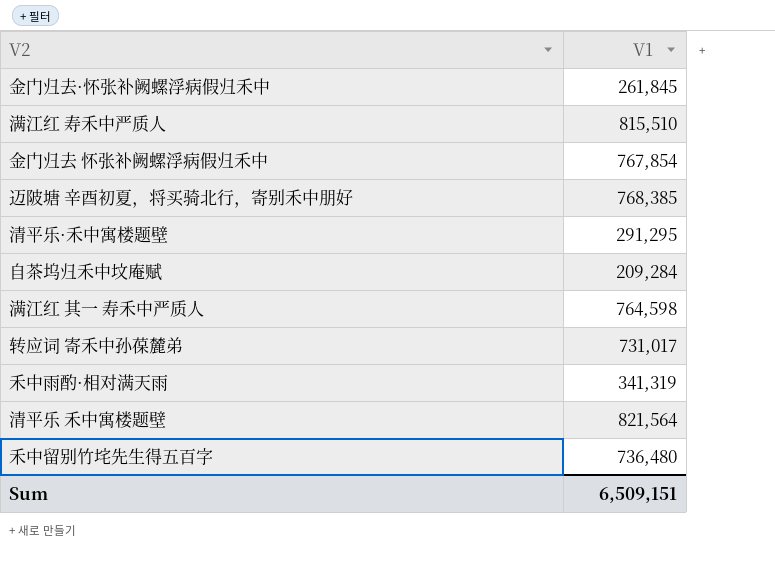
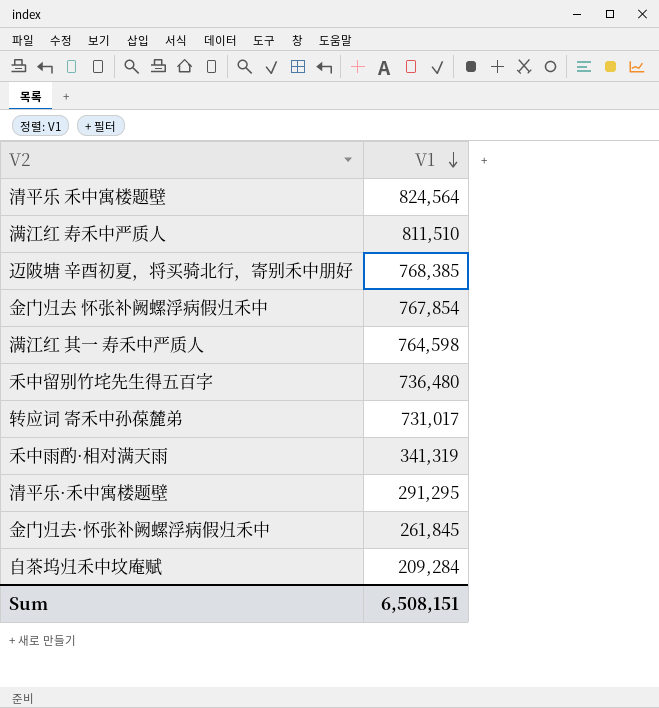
row order: none -> V1 descending
清平乐 禾中寓楼题壁 | V1: 821,564 -> 824,564
满江红 寿禾中严质人 | V1: 815,510 -> 811,510
Sum | V1: 6,509,151 -> 6,508,151

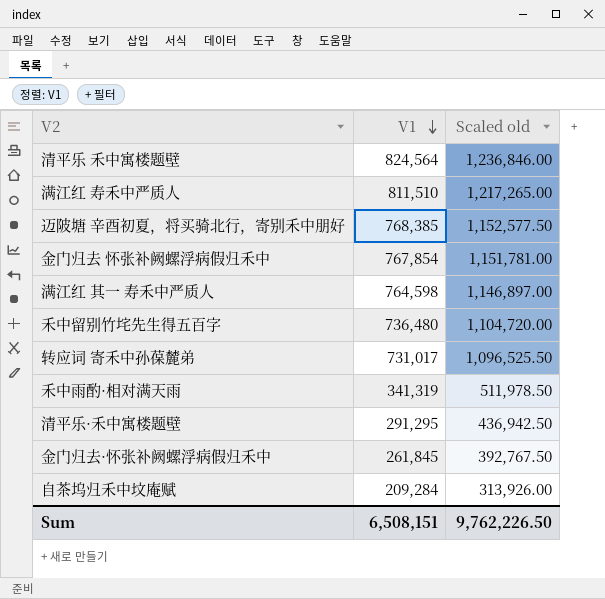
column Scaled old | formula: none -> [V1] * 1.5

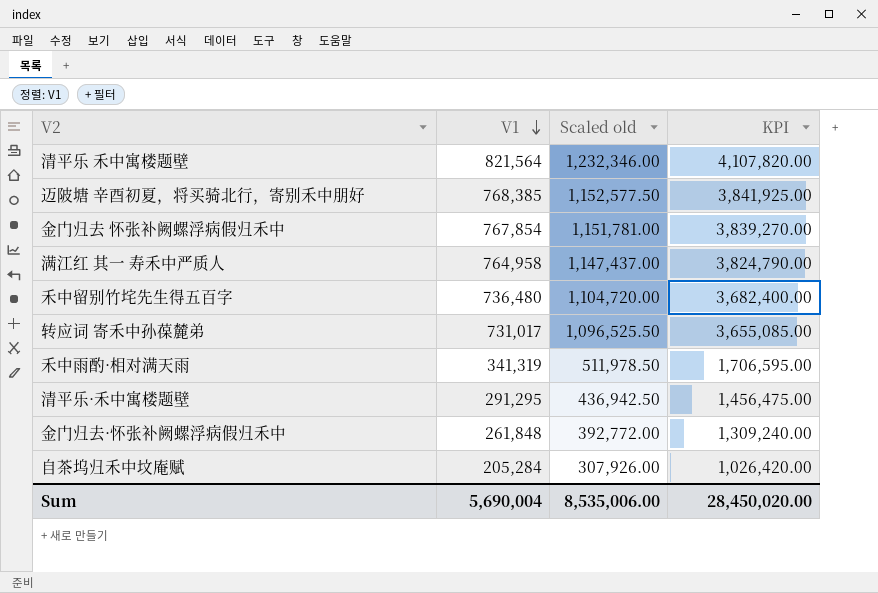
column KPI | formula: none -> [V1] * 5
row 满江红 寿禾中严质人: 811,510 | 1,217,265.00 -> none
清平乐 禾中寓楼题壁 | V1: 824,564 -> 821,564
清平乐 禾中寓楼题壁 | Scaled old: 1,236,846.00 -> 1,232,346.00
满江红 其一 寿禾中严质人 | V1: 764,598 -> 764,958
满江红 其一 寿禾中严质人 | Scaled old: 1,146,897.00 -> 1,147,437.00
金门归去·怀张补阙螺浮病假归禾中 | V1: 261,845 -> 261,848
金门归去·怀张补阙螺浮病假归禾中 | Scaled old: 392,767.50 -> 392,772.00
自茶坞归禾中坟庵赋 | V1: 209,284 -> 205,284
自茶坞归禾中坟庵赋 | Scaled old: 313,926.00 -> 307,926.00
Sum | V1: 6,508,151 -> 5,690,004
Sum | Scaled old: 9,762,226.50 -> 8,535,006.00

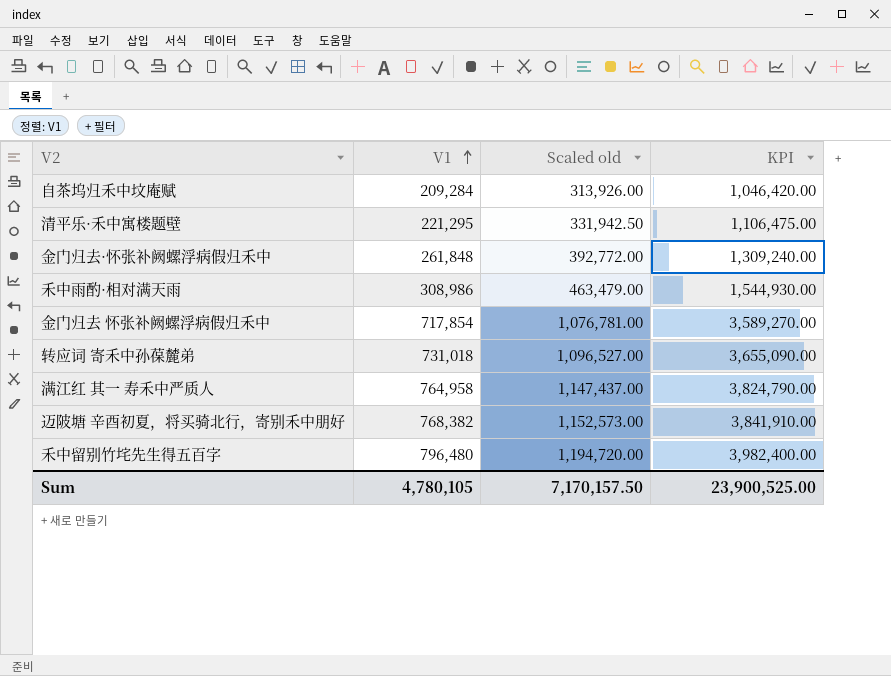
row order: V1 descending -> V1 ascending
row 清平乐 禾中寓楼题壁: 821,564 | 1,232,346.00 | 4,107,820.00 -> none
自茶坞归禾中坟庵赋 | V1: 205,284 -> 209,284
自茶坞归禾中坟庵赋 | Scaled old: 307,926.00 -> 313,926.00
自茶坞归禾中坟庵赋 | KPI: 1,026,420.00 -> 1,046,420.00
清平乐·禾中寓楼题壁 | V1: 291,295 -> 221,295
清平乐·禾中寓楼题壁 | Scaled old: 436,942.50 -> 331,942.50
清平乐·禾中寓楼题壁 | KPI: 1,456,475.00 -> 1,106,475.00
禾中雨酌·相对满天雨 | V1: 341,319 -> 308,986
禾中雨酌·相对满天雨 | Scaled old: 511,978.50 -> 463,479.00
禾中雨酌·相对满天雨 | KPI: 1,706,595.00 -> 1,544,930.00
金门归去 怀张补阙螺浮病假归禾中 | V1: 767,854 -> 717,854
金门归去 怀张补阙螺浮病假归禾中 | Scaled old: 1,151,781.00 -> 1,076,781.00
金门归去 怀张补阙螺浮病假归禾中 | KPI: 3,839,270.00 -> 3,589,270.00
转应词 寄禾中孙葆麓弟 | V1: 731,017 -> 731,018
转应词 寄禾中孙葆麓弟 | Scaled old: 1,096,525.50 -> 1,096,527.00
转应词 寄禾中孙葆麓弟 | KPI: 3,655,085.00 -> 3,655,090.00
迈陂塘 辛酉初夏，将买骑北行，寄别禾中朋好 | V1: 768,385 -> 768,382
迈陂塘 辛酉初夏，将买骑北行，寄别禾中朋好 | Scaled old: 1,152,577.50 -> 1,152,573.00
迈陂塘 辛酉初夏，将买骑北行，寄别禾中朋好 | KPI: 3,841,925.00 -> 3,841,910.00
禾中留别竹垞先生得五百字 | V1: 736,480 -> 796,480
禾中留别竹垞先生得五百字 | Scaled old: 1,104,720.00 -> 1,194,720.00
禾中留别竹垞先生得五百字 | KPI: 3,682,400.00 -> 3,982,400.00
Sum | V1: 5,690,004 -> 4,780,105
Sum | Scaled old: 8,535,006.00 -> 7,170,157.50
Sum | KPI: 28,450,020.00 -> 23,900,525.00

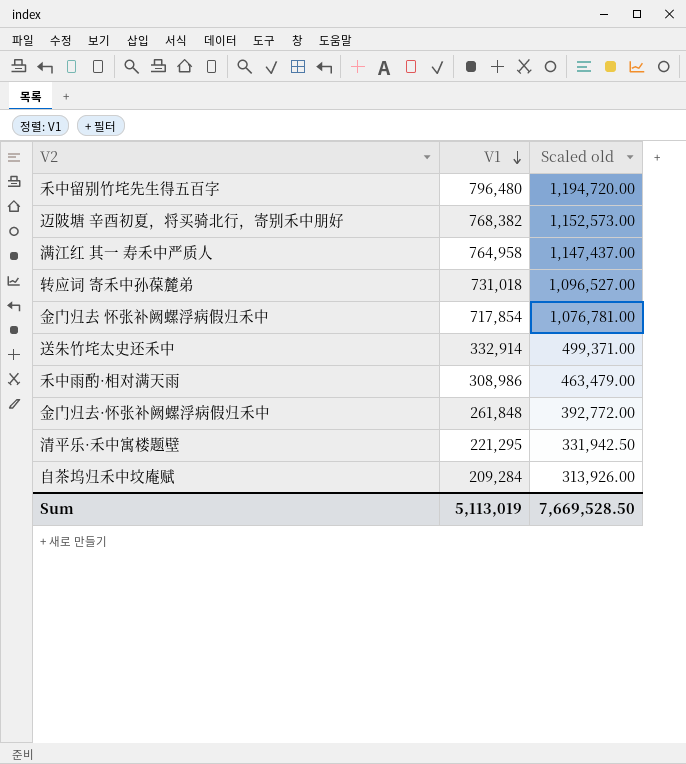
row order: V1 ascending -> V1 descending
column KPI | formula: [V1] * 5 -> none
row 送朱竹垞太史还禾中: none -> 332,914 | 499,371.00
Sum | V1: 4,780,105 -> 5,113,019
Sum | Scaled old: 7,170,157.50 -> 7,669,528.50

